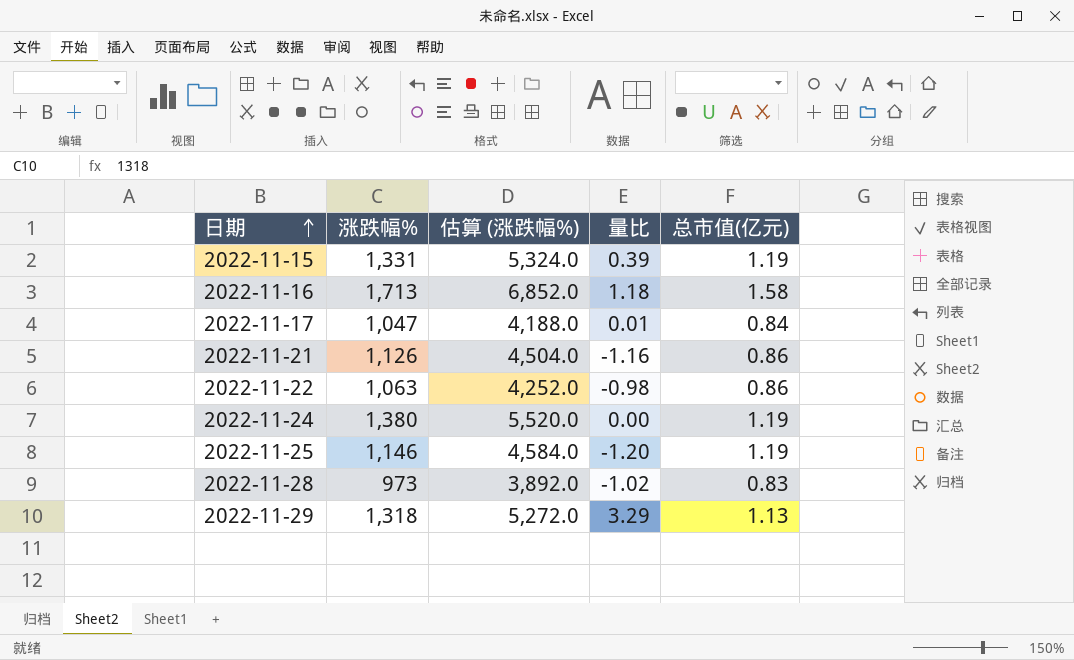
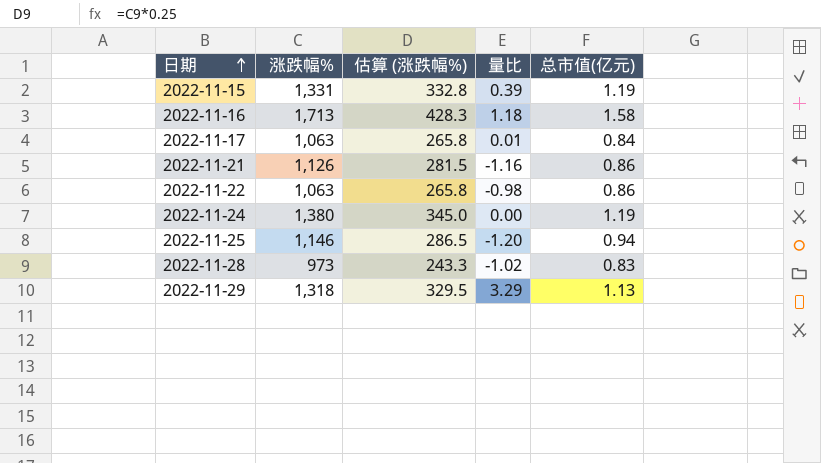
column 估算 (涨跌幅%) | formula: [涨跌幅%] * 4 -> [涨跌幅%] * 0.25
2022-11-17 | 涨跌幅%: 1,047 -> 1,063
2022-11-25 | 总市值(亿元): 1.19 -> 0.94

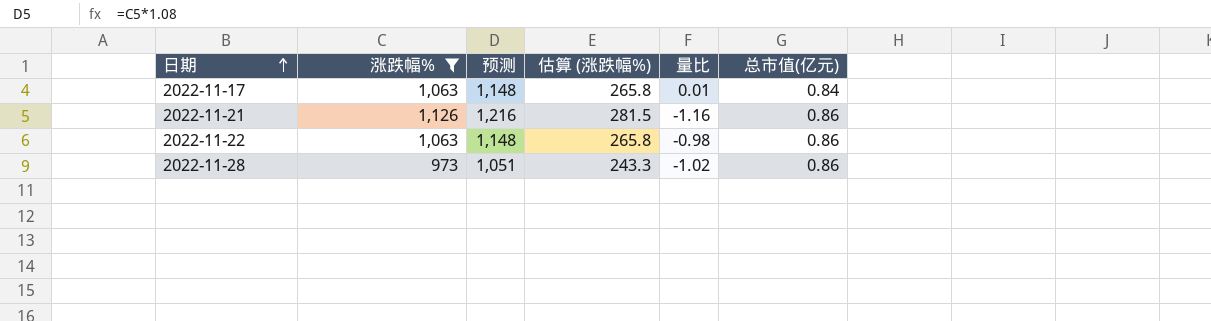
filter: none -> 涨跌幅% <= 1,126
column 预测 | formula: none -> [涨跌幅%] * 1.08
2022-11-28 | 总市值(亿元): 0.83 -> 0.86

